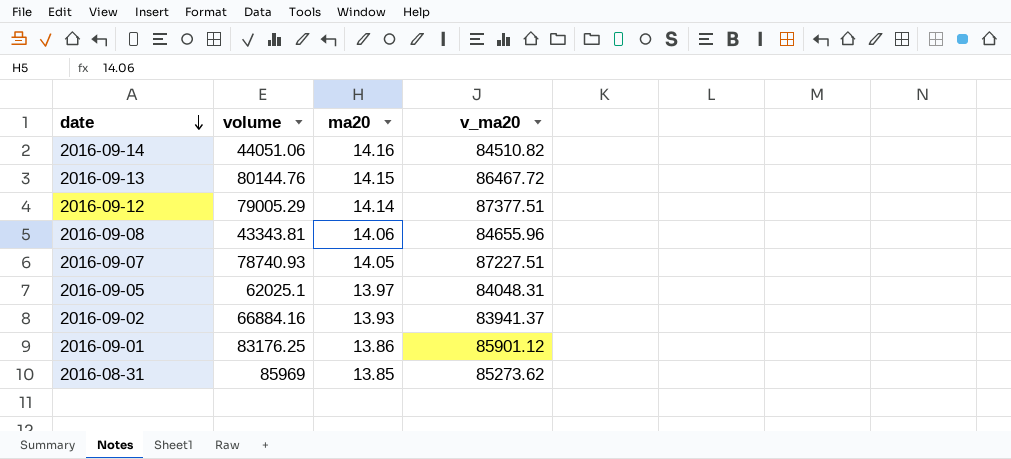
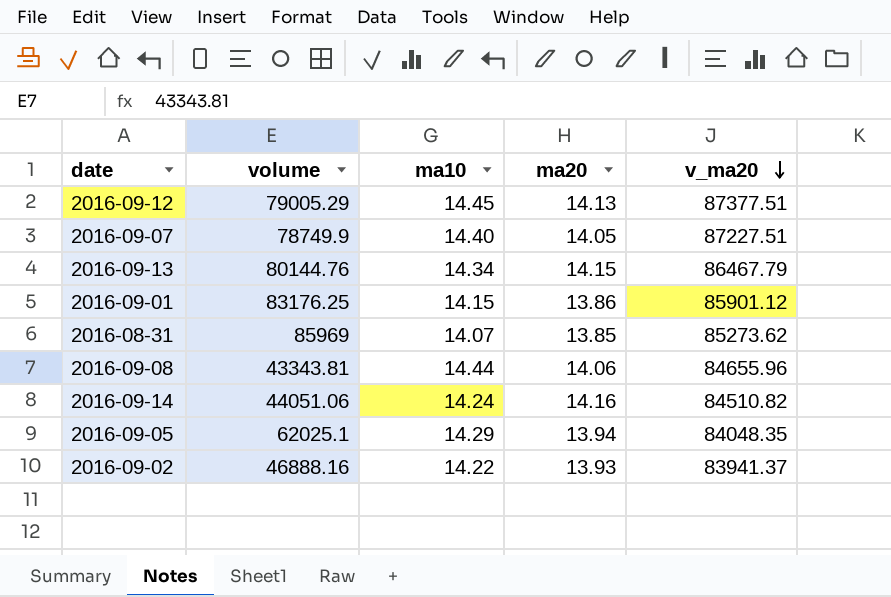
row order: date descending -> v_ma20 descending
column ma10 | position: none -> 3
2016-09-12 | ma20: 14.14 -> 14.13
2016-09-07 | volume: 78740.93 -> 78749.9
2016-09-13 | v_ma20: 86467.72 -> 86467.79
2016-09-05 | ma20: 13.97 -> 13.94
2016-09-05 | v_ma20: 84048.31 -> 84048.35
2016-09-02 | volume: 66884.16 -> 46888.16

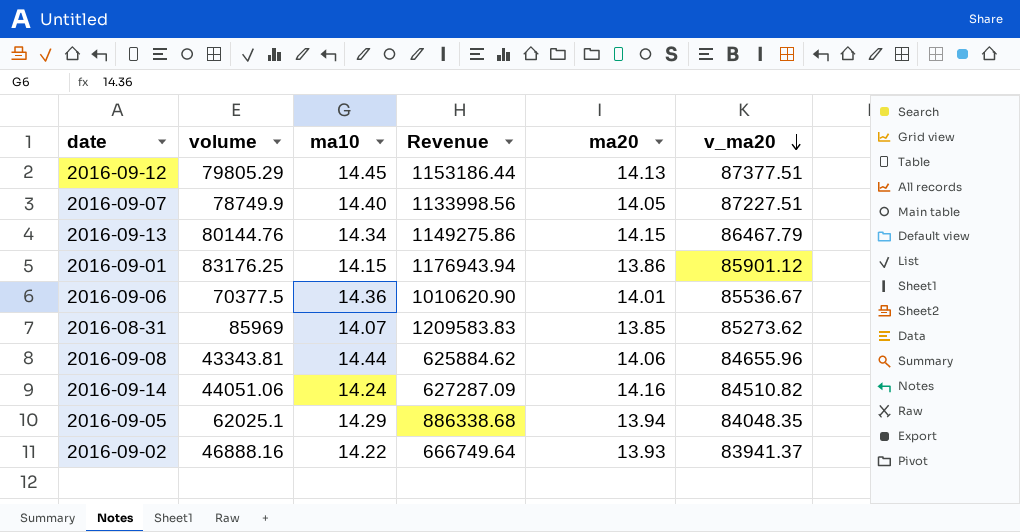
column Revenue | formula: none -> [volume] * [ma10]
2016-09-12 | volume: 79005.29 -> 79805.29
row 2016-09-06: none -> 70377.5 | 14.36 | 1010620.90 | 14.01 | 85536.67

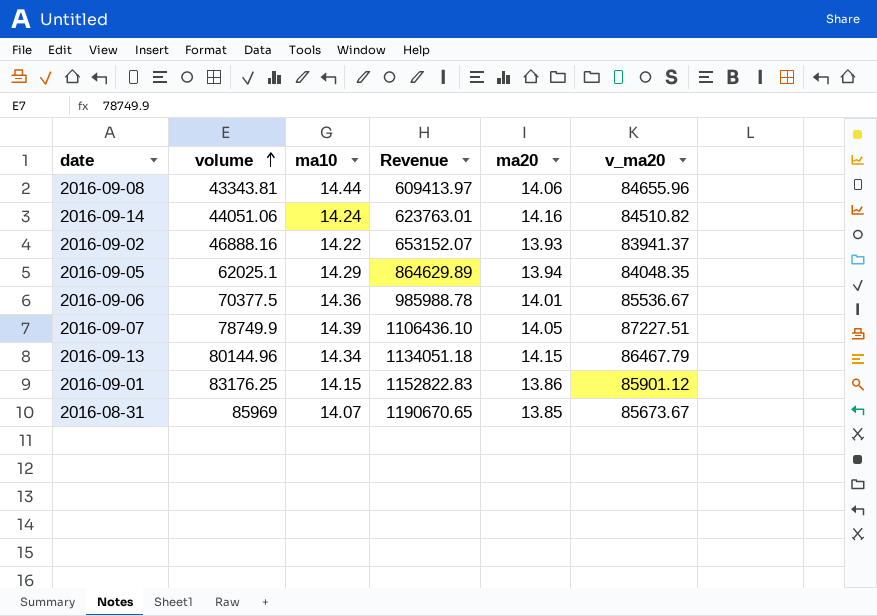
row order: v_ma20 descending -> volume ascending
column Revenue | formula: [volume] * [ma10] -> [volume] * [ma20]
row 2016-09-12: 79805.29 | 14.45 | 1153186.44 | 14.13 | 87377.51 -> none
2016-09-07 | ma10: 14.40 -> 14.39
2016-09-13 | volume: 80144.76 -> 80144.96
2016-08-31 | v_ma20: 85273.62 -> 85673.67

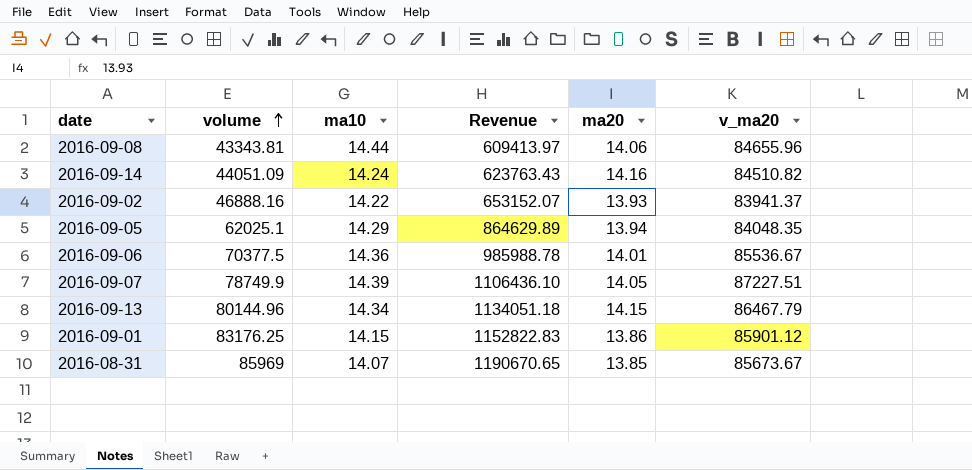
2016-09-14 | volume: 44051.06 -> 44051.09
2016-09-14 | Revenue: 623763.01 -> 623763.43

